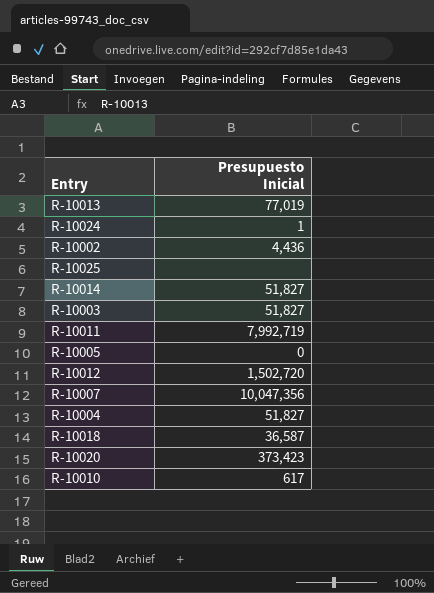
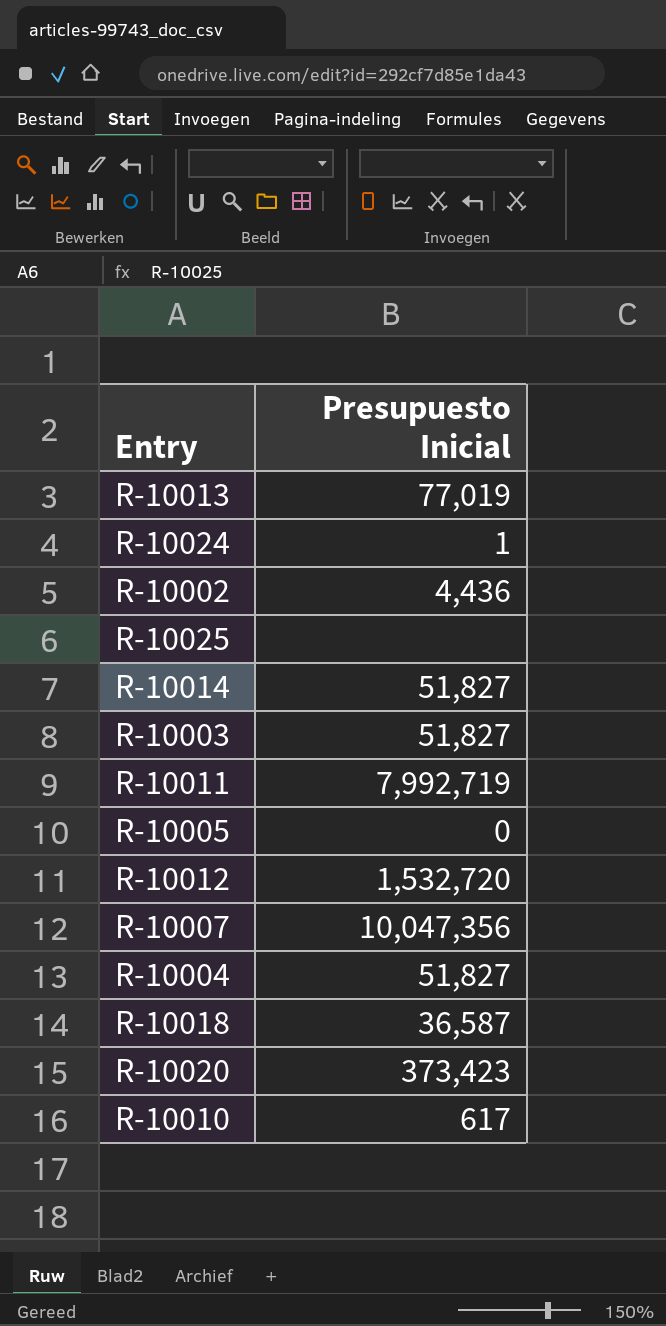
R-10012 | Presupuesto Inicial: 1,502,720 -> 1,532,720

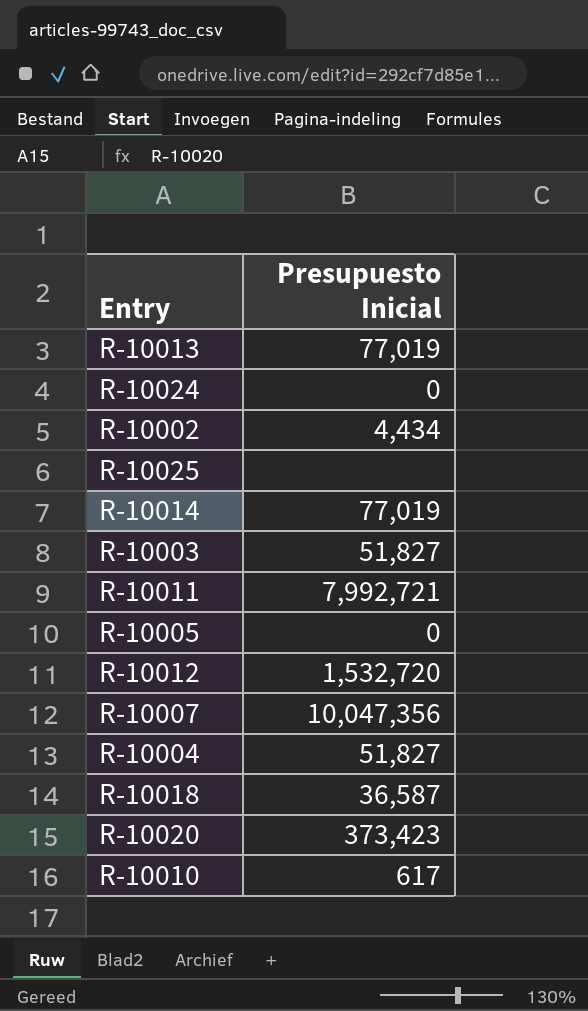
R-10024 | Presupuesto Inicial: 1 -> 0
R-10002 | Presupuesto Inicial: 4,436 -> 4,434
R-10014 | Presupuesto Inicial: 51,827 -> 77,019
R-10011 | Presupuesto Inicial: 7,992,719 -> 7,992,721

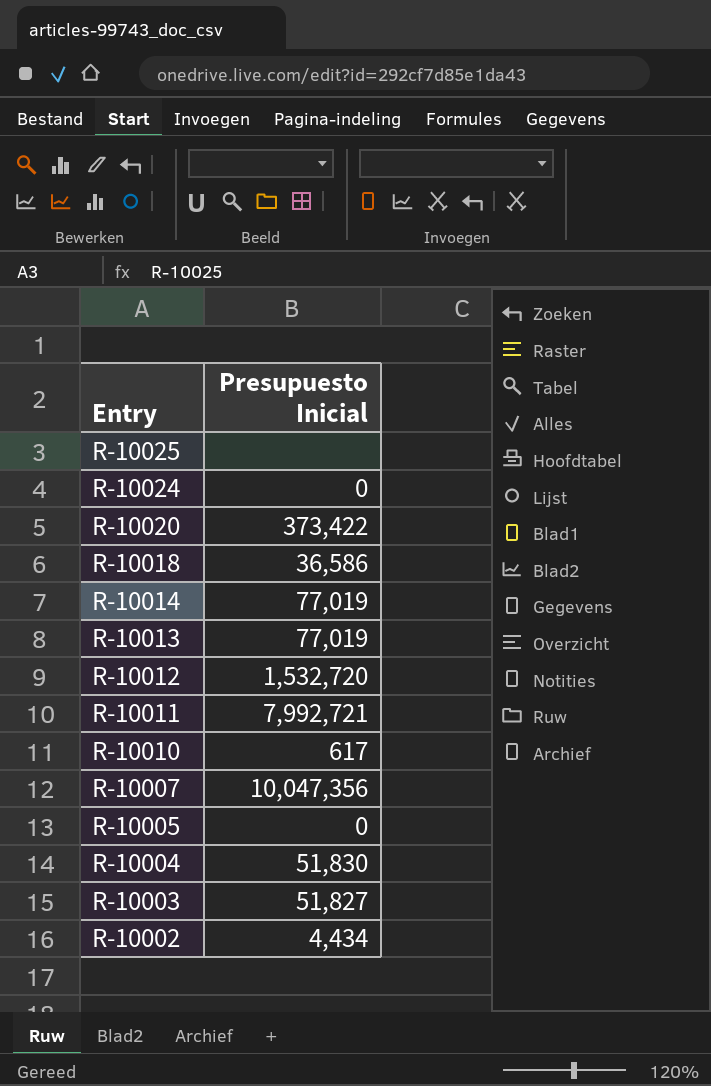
row order: none -> Entry descending
R-10020 | Presupuesto Inicial: 373,423 -> 373,422
R-10018 | Presupuesto Inicial: 36,587 -> 36,586
R-10004 | Presupuesto Inicial: 51,827 -> 51,830

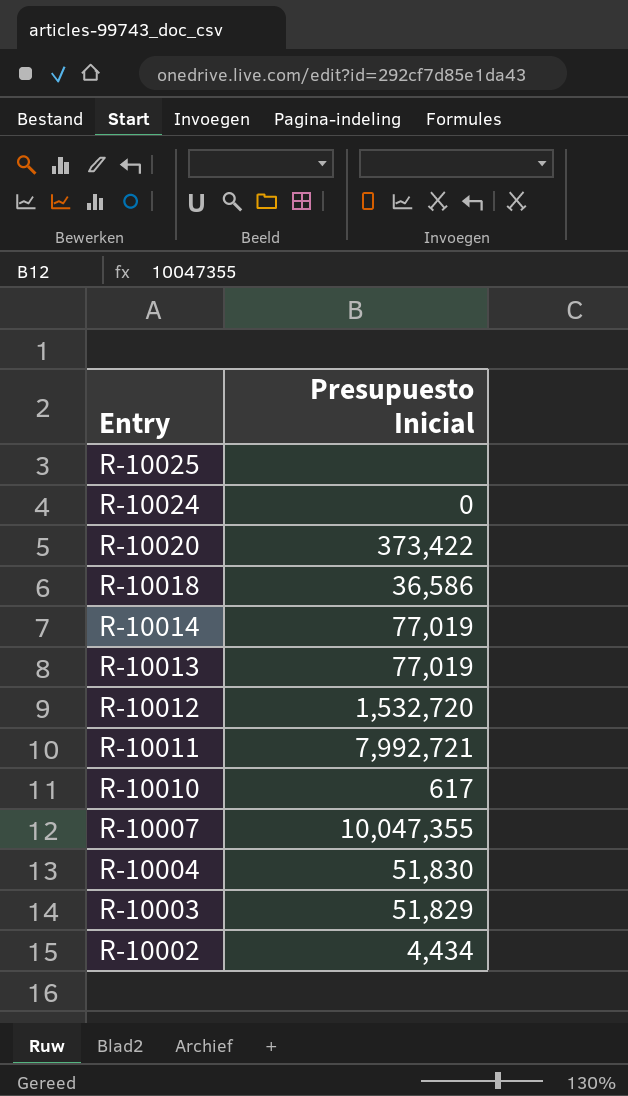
row R-10005: 0 -> none
R-10007 | Presupuesto Inicial: 10,047,356 -> 10,047,355
R-10003 | Presupuesto Inicial: 51,827 -> 51,829

